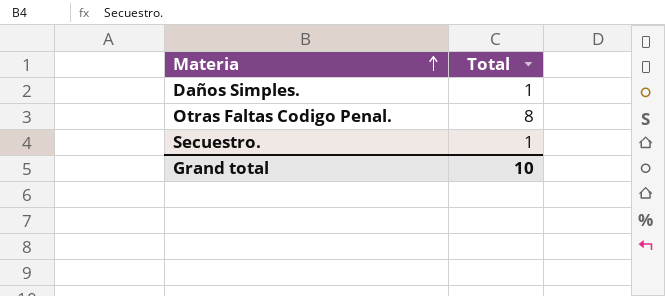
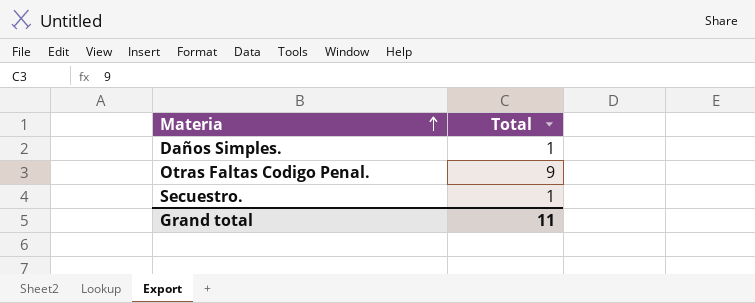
Otras Faltas Codigo Penal. | Total: 8 -> 9
Grand total | Total: 10 -> 11

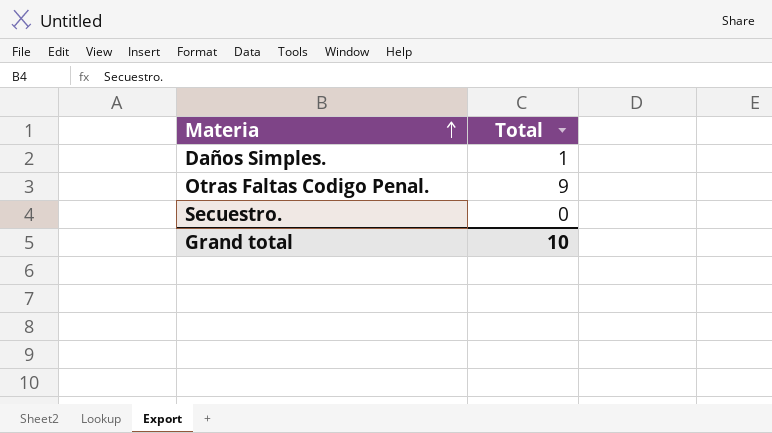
Secuestro. | Total: 1 -> 0
Grand total | Total: 11 -> 10

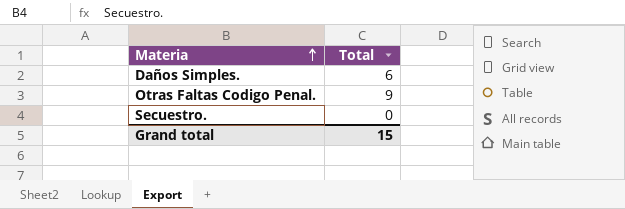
Daños Simples. | Total: 1 -> 6
Grand total | Total: 10 -> 15

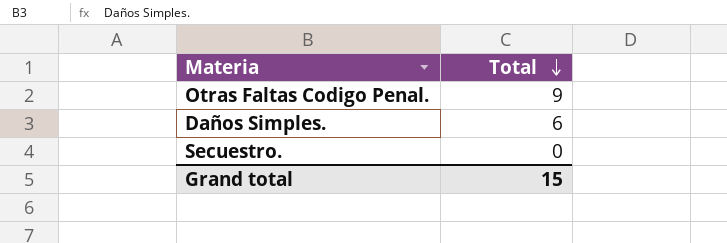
row order: Materia ascending -> Total descending

